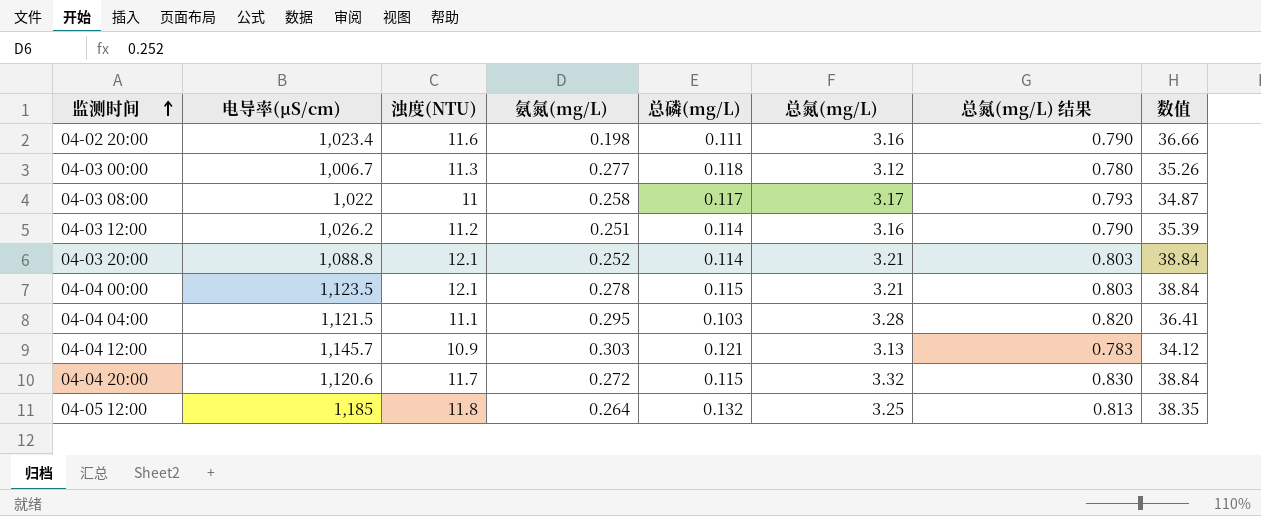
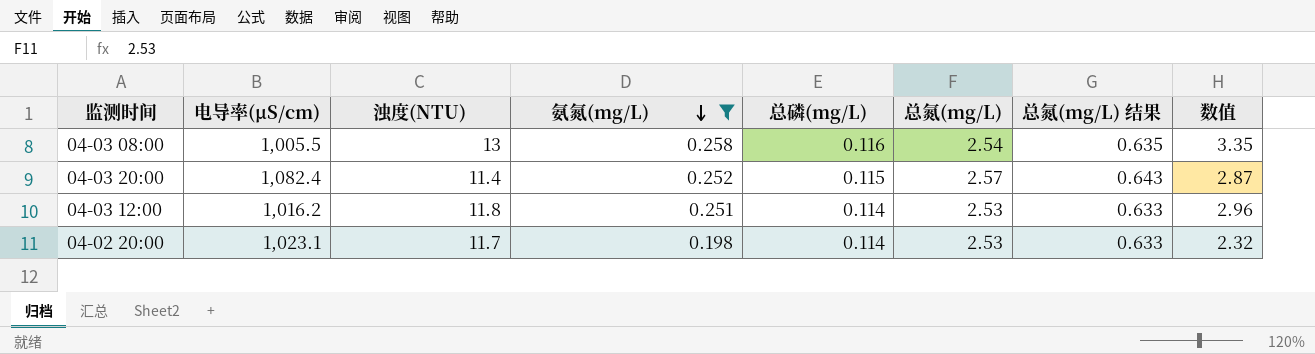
filter: none -> 氨氮(mg/L) <= 0.258
row order: 监测时间 ascending -> 氨氮(mg/L) descending
column 数值 | formula: [浊度(NTU)] * [总氮(mg/L)] -> [浊度(NTU)] * [氨氮(mg/L)]
04-03 08:00 | 电导率(μS/cm): 1,022 -> 1,005.5
04-03 08:00 | 浊度(NTU): 11 -> 13
04-03 08:00 | 总磷(mg/L): 0.117 -> 0.116
04-03 08:00 | 总氮(mg/L): 3.17 -> 2.54
04-03 08:00 | 总氮(mg/L) 结果: 0.793 -> 0.635
04-03 20:00 | 电导率(μS/cm): 1,088.8 -> 1,082.4
04-03 20:00 | 浊度(NTU): 12.1 -> 11.4
04-03 20:00 | 总磷(mg/L): 0.114 -> 0.115
04-03 20:00 | 总氮(mg/L): 3.21 -> 2.57
04-03 20:00 | 总氮(mg/L) 结果: 0.803 -> 0.643
04-03 12:00 | 电导率(μS/cm): 1,026.2 -> 1,016.2
04-03 12:00 | 浊度(NTU): 11.2 -> 11.8
04-03 12:00 | 总氮(mg/L): 3.16 -> 2.53
04-03 12:00 | 总氮(mg/L) 结果: 0.790 -> 0.633
04-02 20:00 | 电导率(μS/cm): 1,023.4 -> 1,023.1
04-02 20:00 | 浊度(NTU): 11.6 -> 11.7
04-02 20:00 | 总磷(mg/L): 0.111 -> 0.114
04-02 20:00 | 总氮(mg/L): 3.16 -> 2.53
04-02 20:00 | 总氮(mg/L) 结果: 0.790 -> 0.633

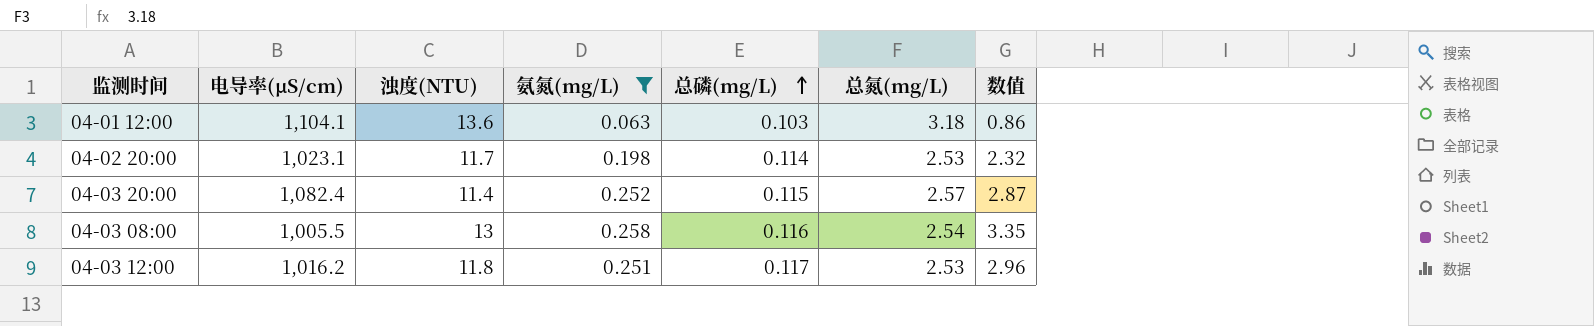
row order: 氨氮(mg/L) descending -> 总磷(mg/L) ascending
column 总氮(mg/L) 结果 | formula: [总氮(mg/L)] * 0.25 -> none
row 04-01 12:00: none -> 1,104.1 | 13.6 | 0.063 | 0.103 | 3.18 | 0.86
04-03 12:00 | 总磷(mg/L): 0.114 -> 0.117

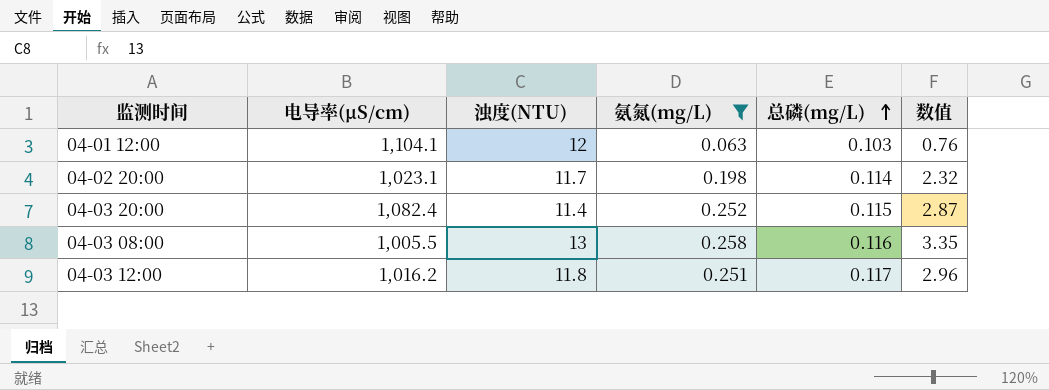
column 总氮(mg/L) | position: 6 -> none
04-01 12:00 | 浊度(NTU): 13.6 -> 12
04-01 12:00 | 数值: 0.86 -> 0.76

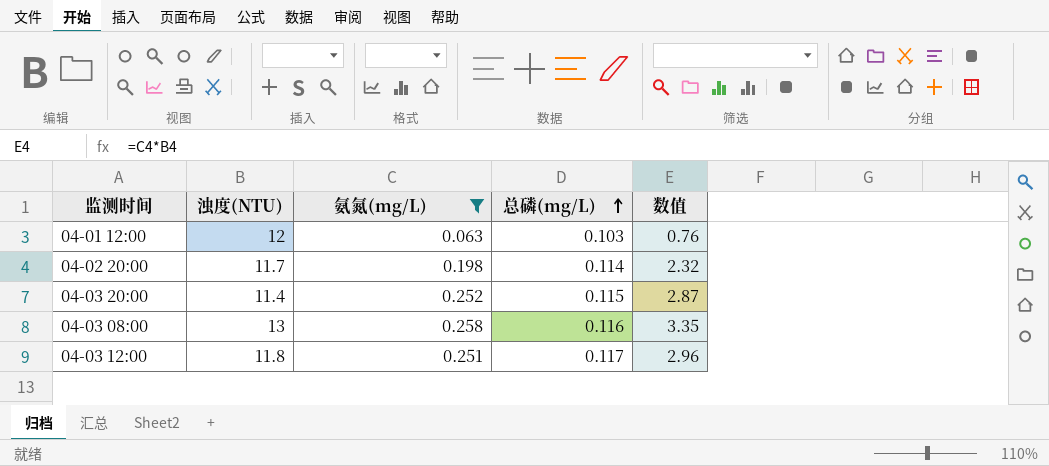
column 电导率(μS/cm) | position: 2 -> none

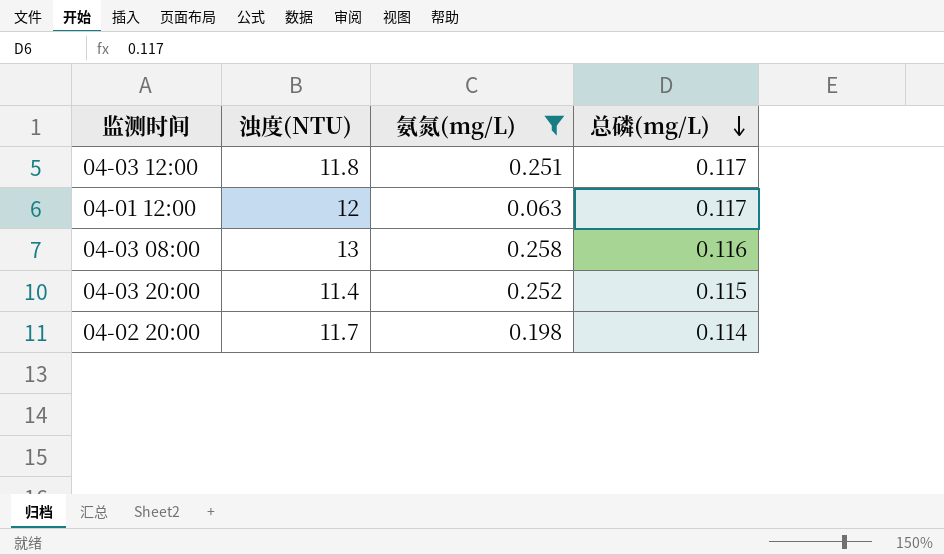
row order: 总磷(mg/L) ascending -> 总磷(mg/L) descending
column 数值 | formula: [浊度(NTU)] * [氨氮(mg/L)] -> none
04-01 12:00 | 总磷(mg/L): 0.103 -> 0.117

